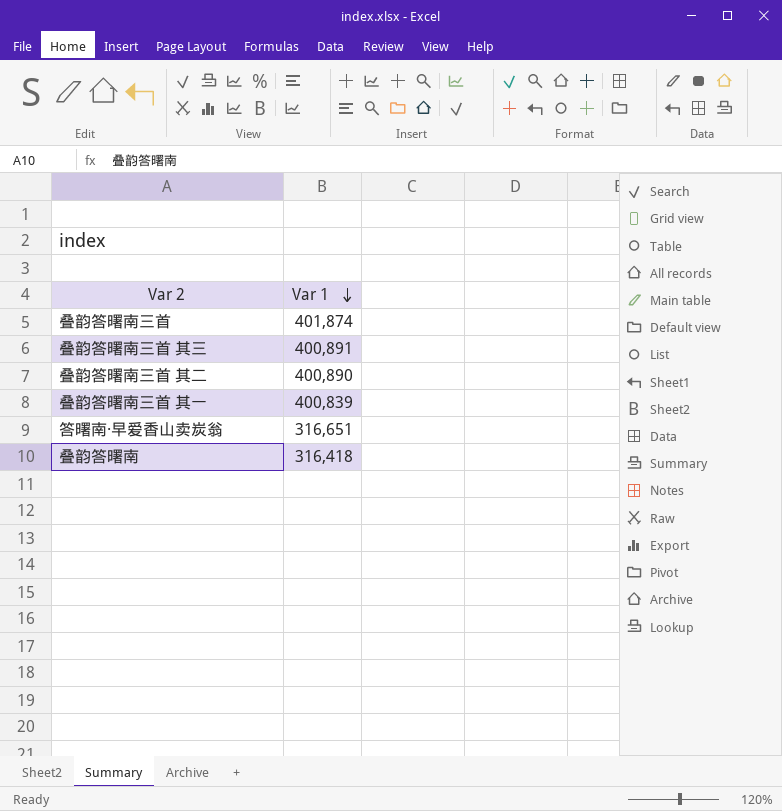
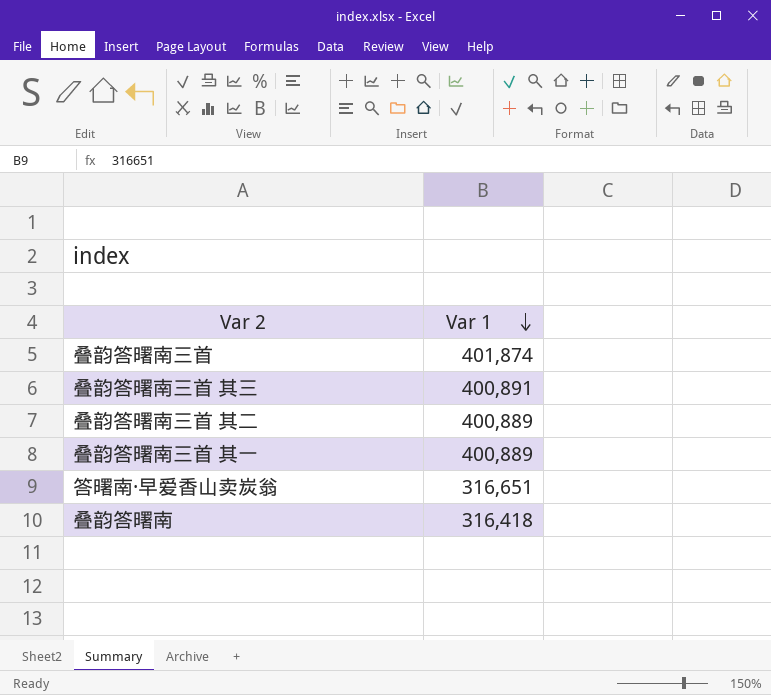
叠韵答曙南三首 其二 | Var 1: 400,890 -> 400,889
叠韵答曙南三首 其一 | Var 1: 400,839 -> 400,889

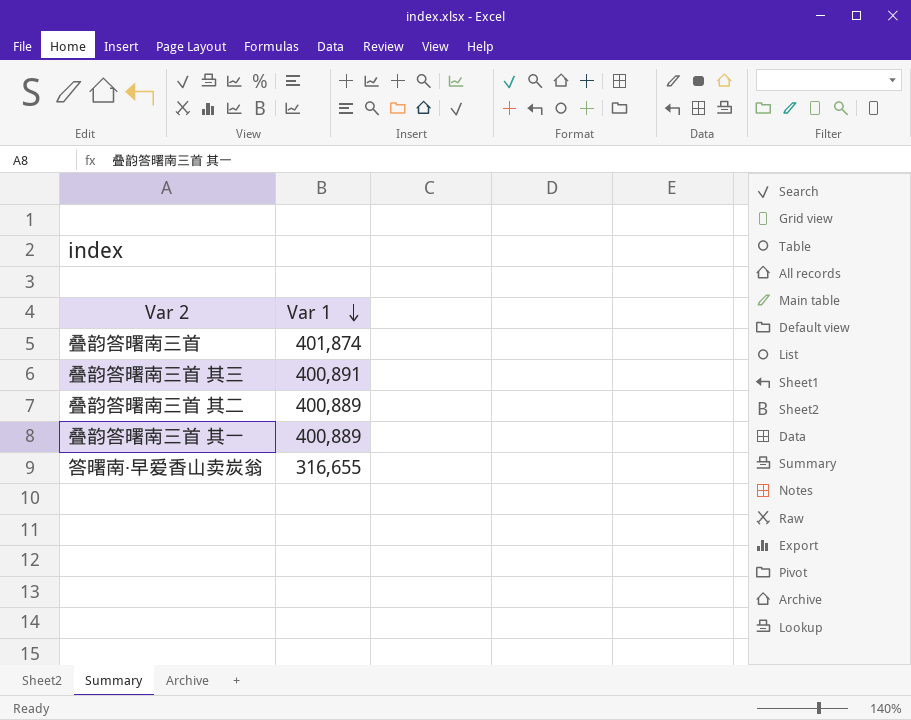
row 叠韵答曙南: 316,418 -> none
答曙南·早爱香山卖炭翁 | Var 1: 316,651 -> 316,655

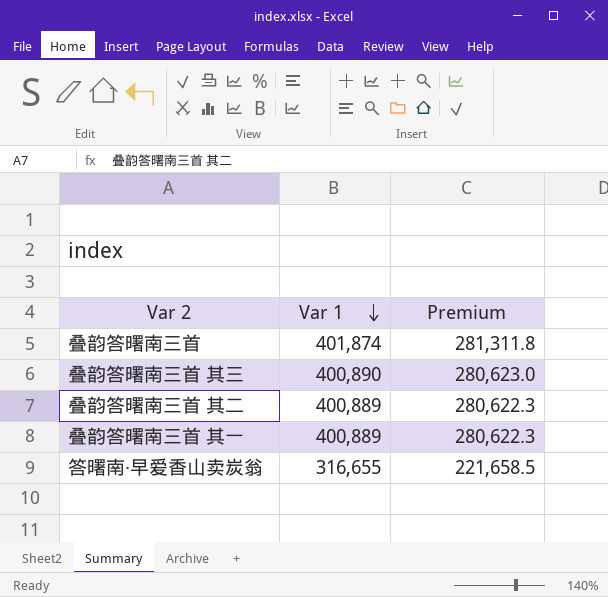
column Premium | formula: none -> [Var 1] * 0.7
叠韵答曙南三首 其三 | Var 1: 400,891 -> 400,890

